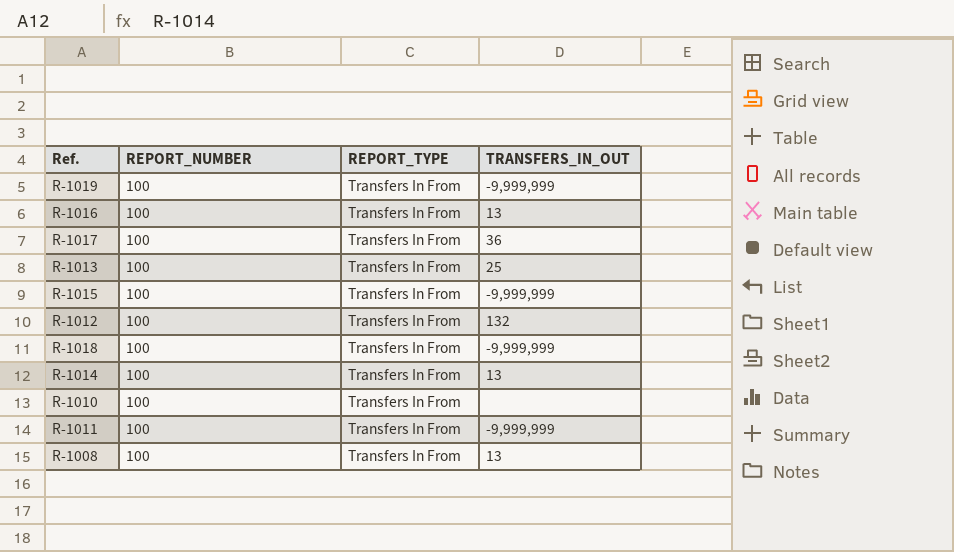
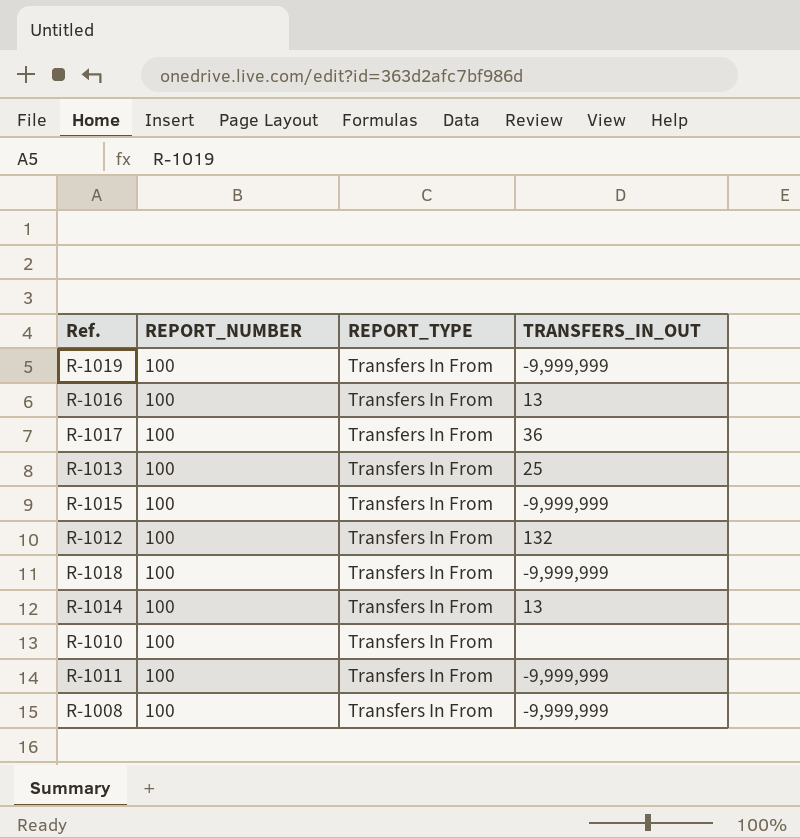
R-1008 | TRANSFERS_IN_OUT: 13 -> -9,999,999

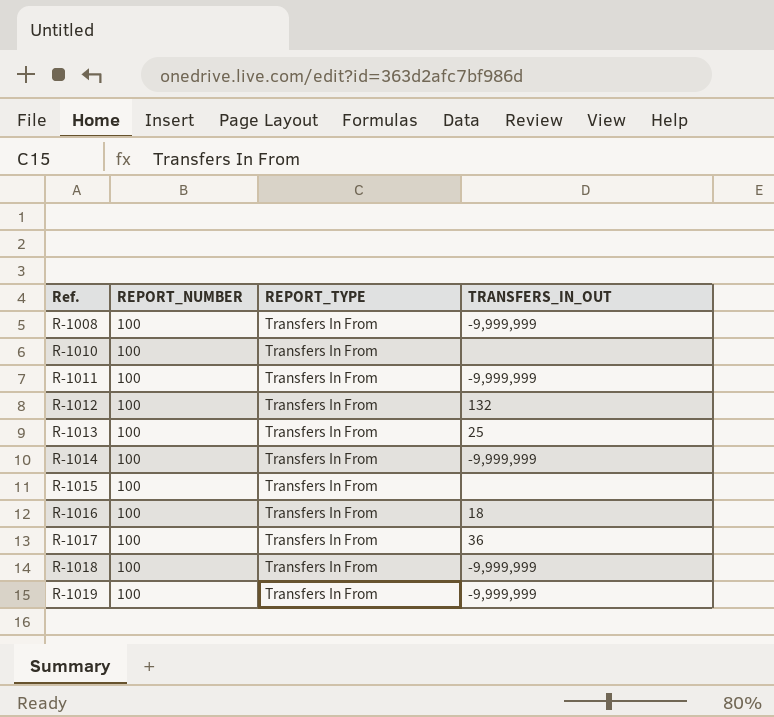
row order: none -> Ref. ascending
R-1014 | TRANSFERS_IN_OUT: 13 -> -9,999,999
R-1015 | TRANSFERS_IN_OUT: -9,999,999 -> none
R-1016 | TRANSFERS_IN_OUT: 13 -> 18

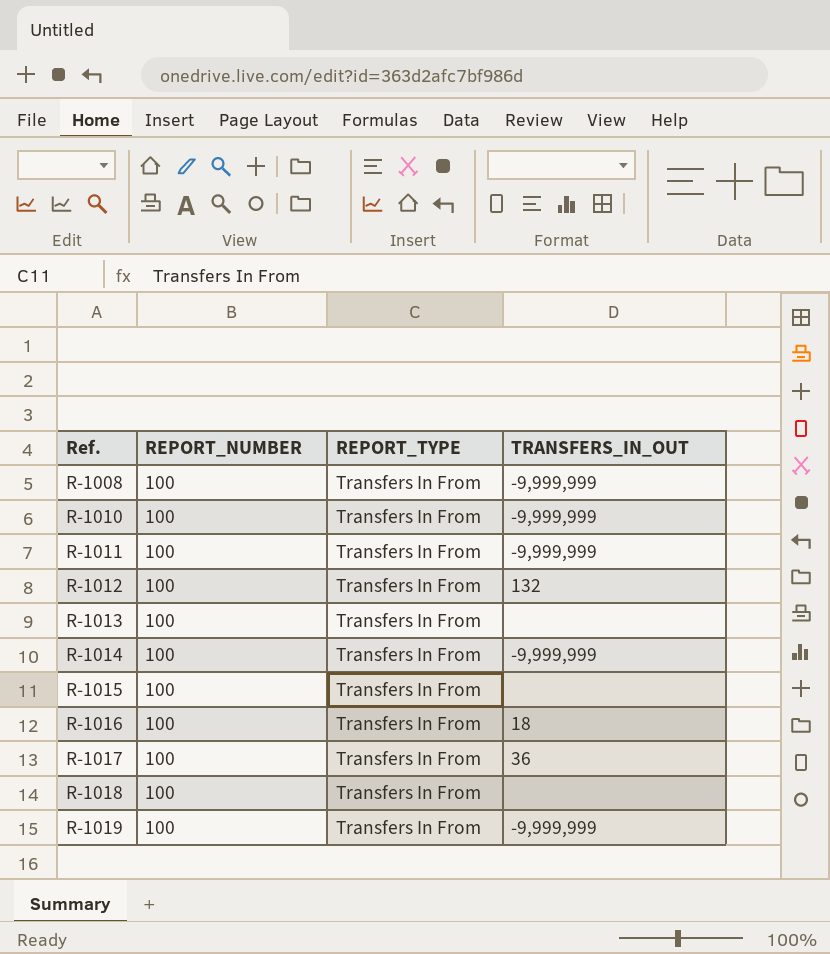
R-1010 | TRANSFERS_IN_OUT: none -> -9,999,999
R-1013 | TRANSFERS_IN_OUT: 25 -> none
R-1018 | TRANSFERS_IN_OUT: -9,999,999 -> none

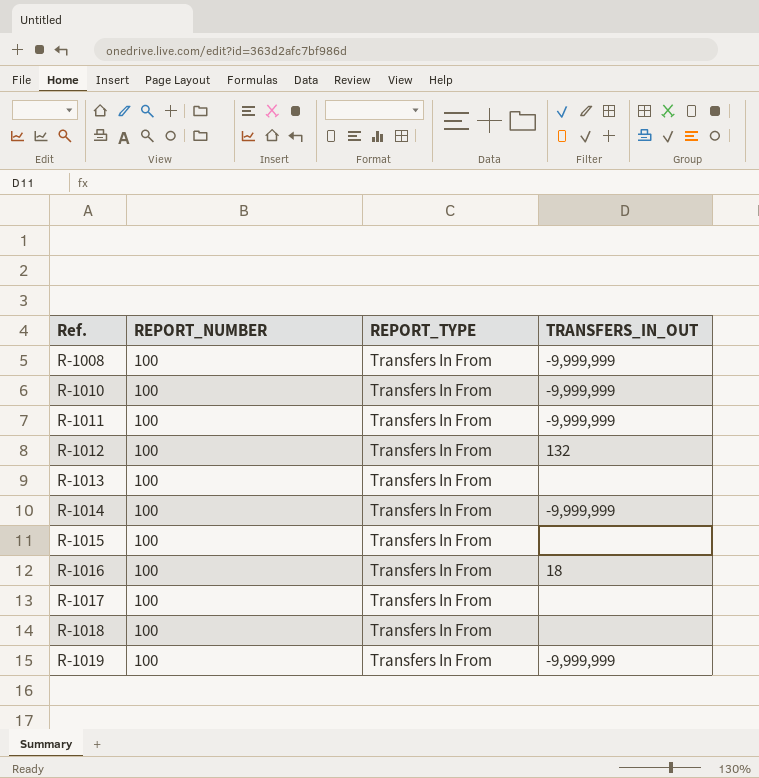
R-1017 | TRANSFERS_IN_OUT: 36 -> none

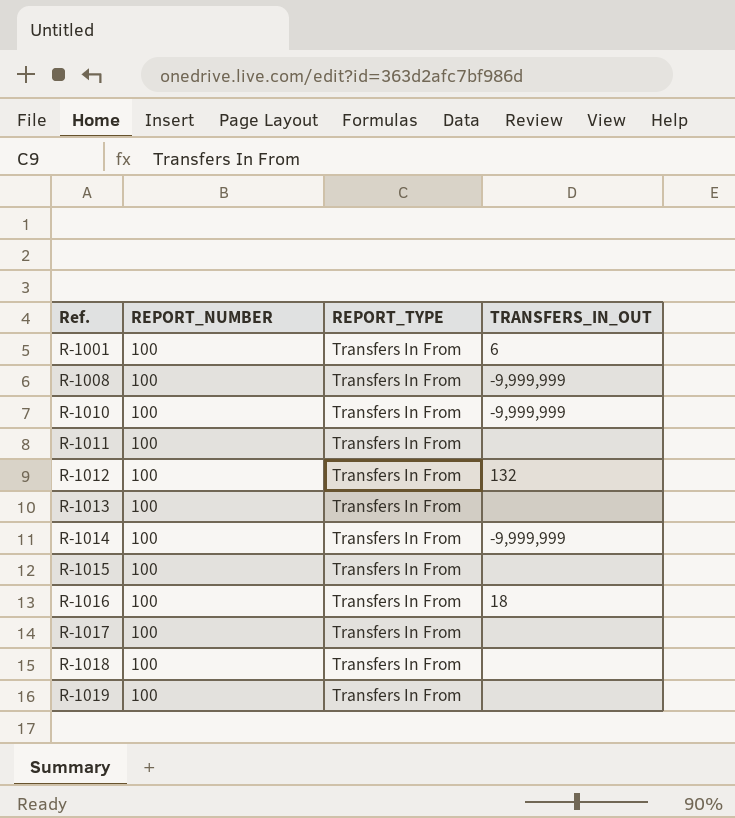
row R-1001: none -> 100 | Transfers In From | 6
R-1011 | TRANSFERS_IN_OUT: -9,999,999 -> none
R-1019 | TRANSFERS_IN_OUT: -9,999,999 -> none

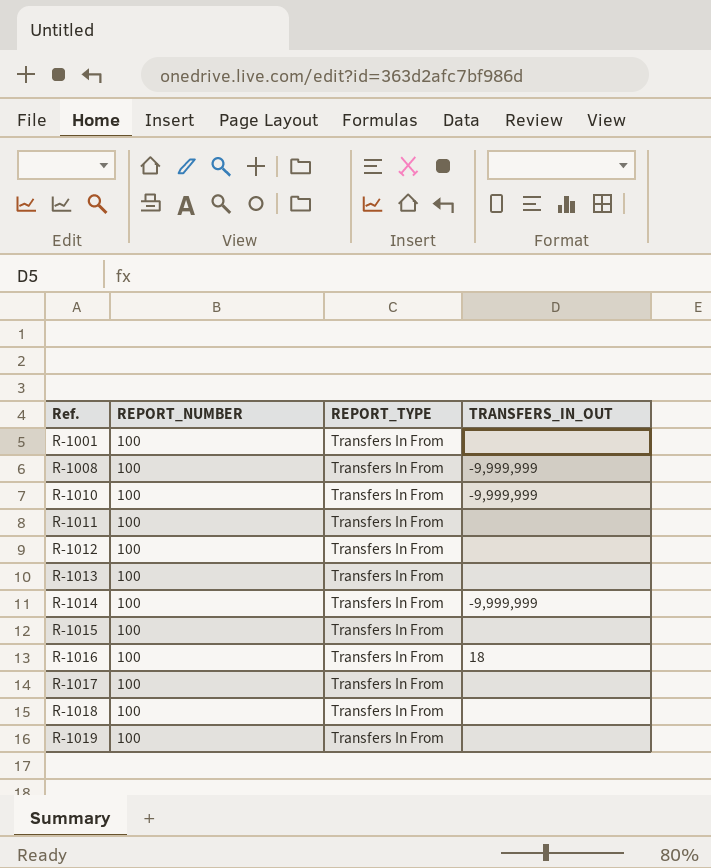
R-1001 | TRANSFERS_IN_OUT: 6 -> none
R-1012 | TRANSFERS_IN_OUT: 132 -> none

